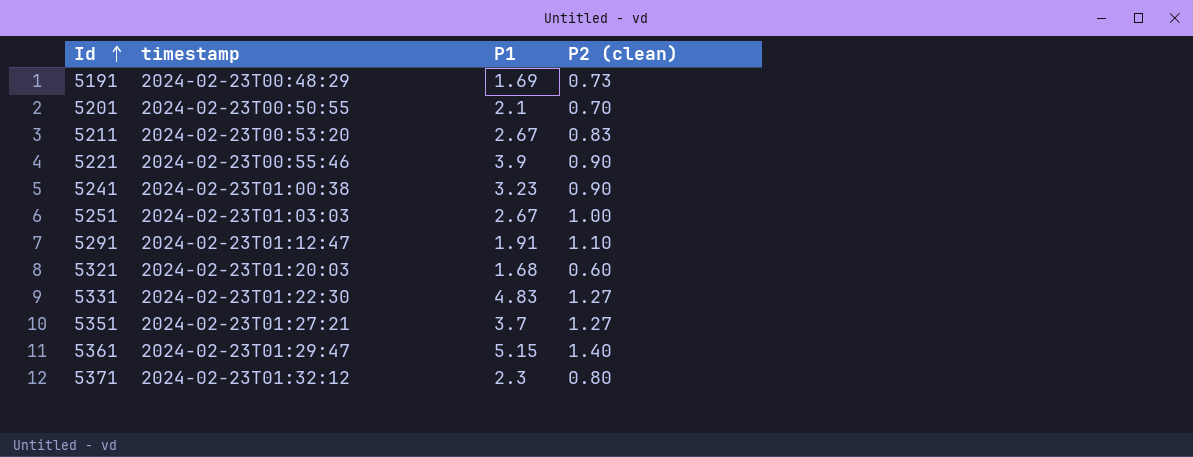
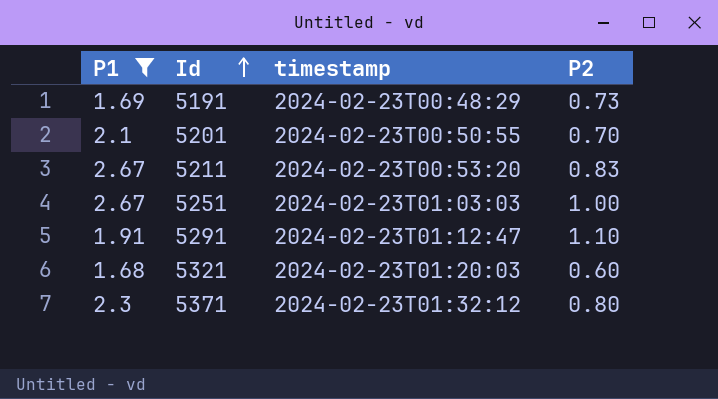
filter: none -> P1 <= 2.67
column P1 | position: 3 -> 1
column name: P2 (clean) -> P2

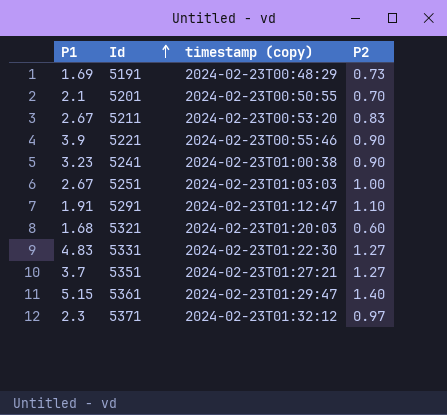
filter: P1 <= 2.67 -> none
column name: timestamp -> timestamp (copy)
5371 | P2: 0.80 -> 0.97

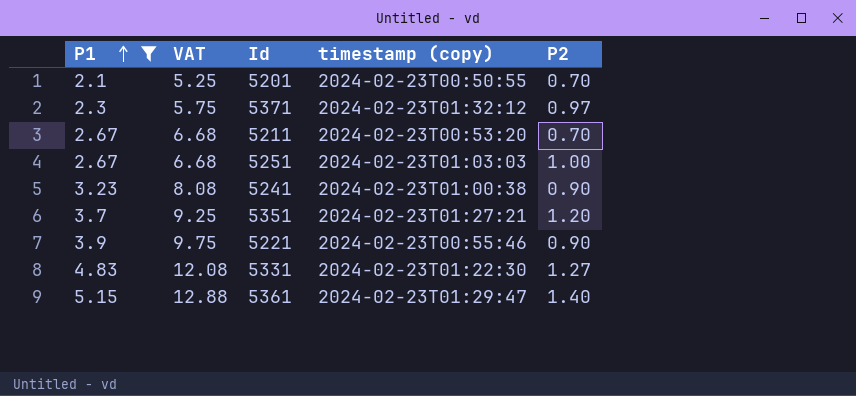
filter: none -> P1 >= 2.1
row order: Id ascending -> P1 ascending
column VAT | formula: none -> [P1] * 2.5
5211 | P2: 0.83 -> 0.70
5351 | P2: 1.27 -> 1.20

